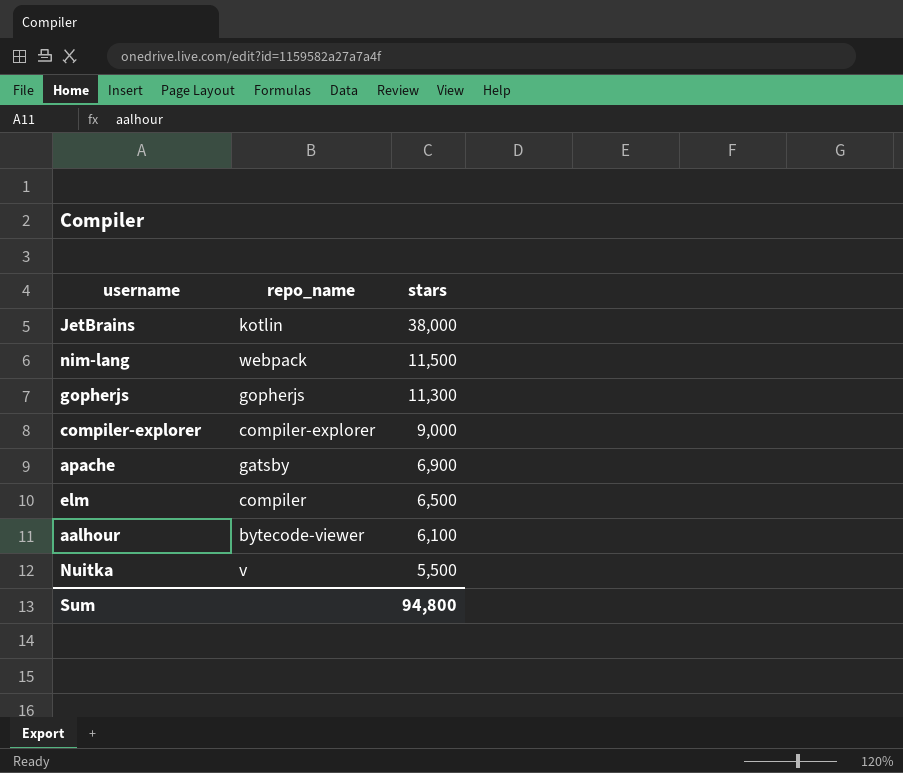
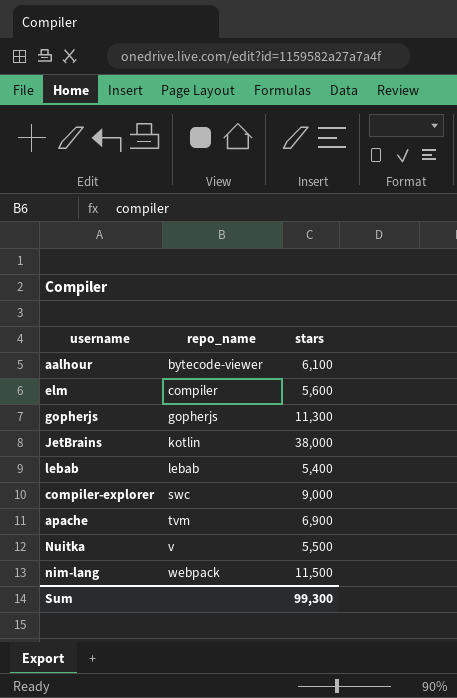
row order: stars descending -> repo_name ascending
elm | stars: 6,500 -> 5,600
row lebab: none -> lebab | 5,400
compiler-explorer | repo_name: compiler-explorer -> swc
apache | repo_name: gatsby -> tvm
Sum | stars: 94,800 -> 99,300

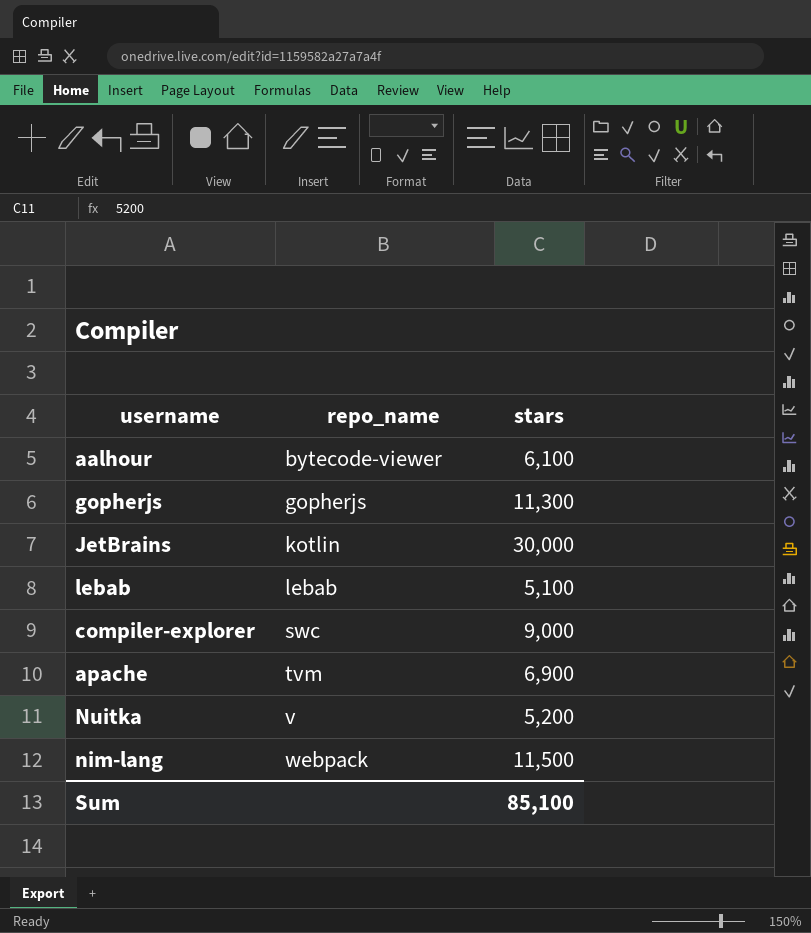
row elm: compiler | 5,600 -> none
JetBrains | stars: 38,000 -> 30,000
lebab | stars: 5,400 -> 5,100
Nuitka | stars: 5,500 -> 5,200
Sum | stars: 99,300 -> 85,100

